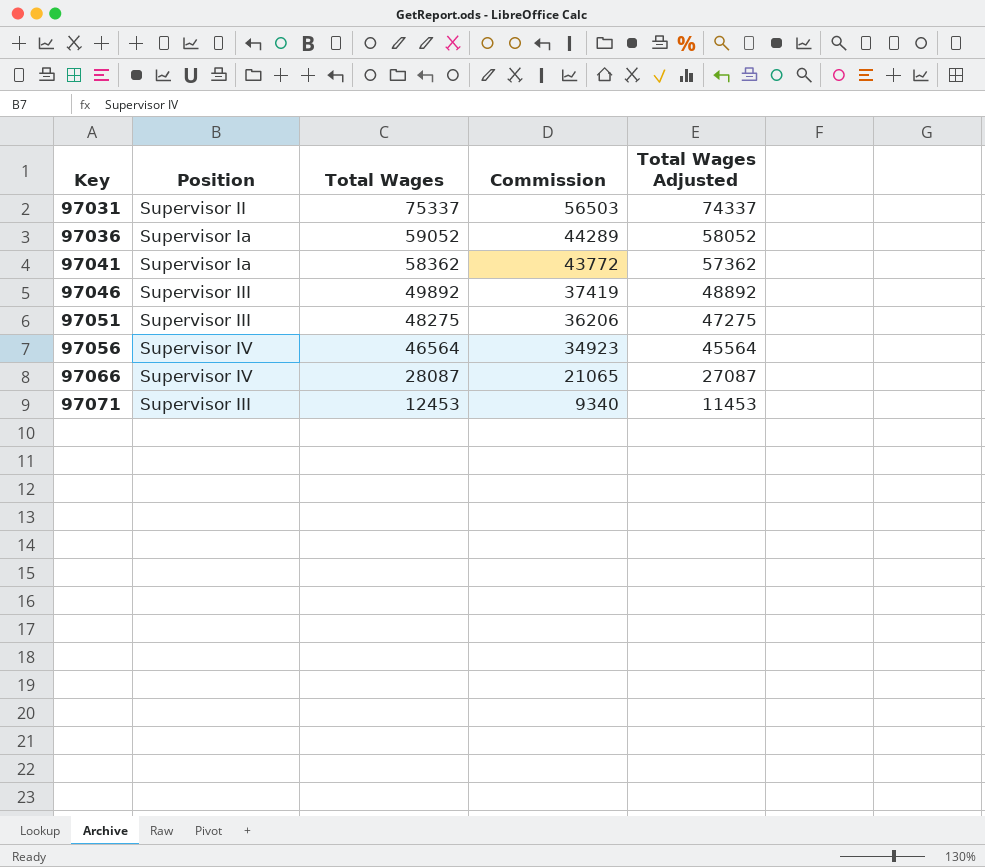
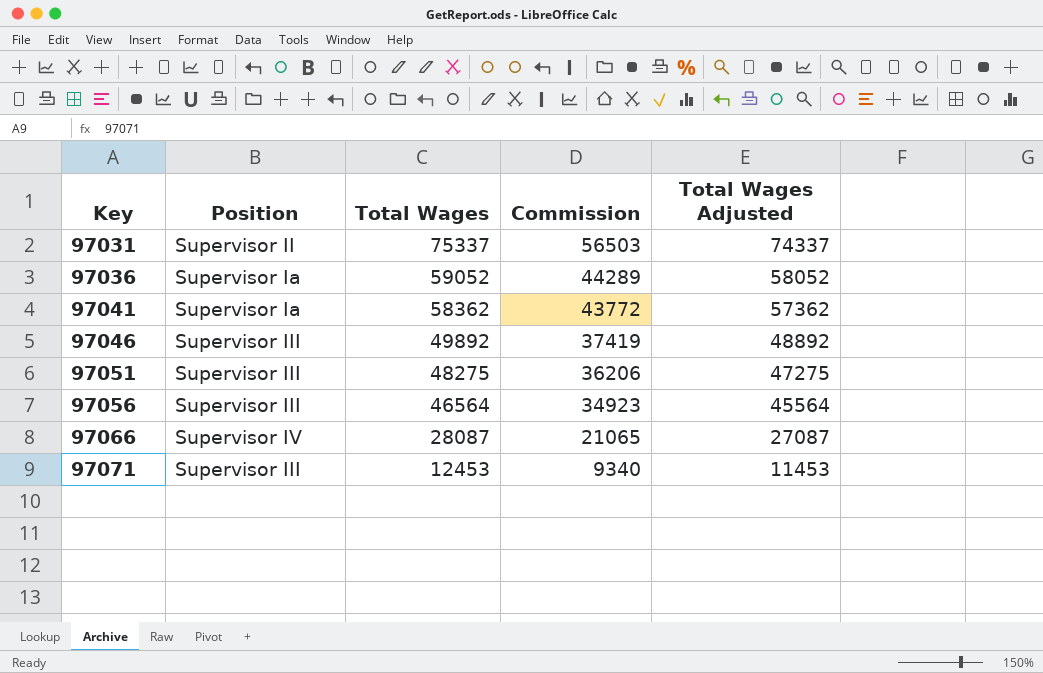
97056 | Position: Supervisor IV -> Supervisor III

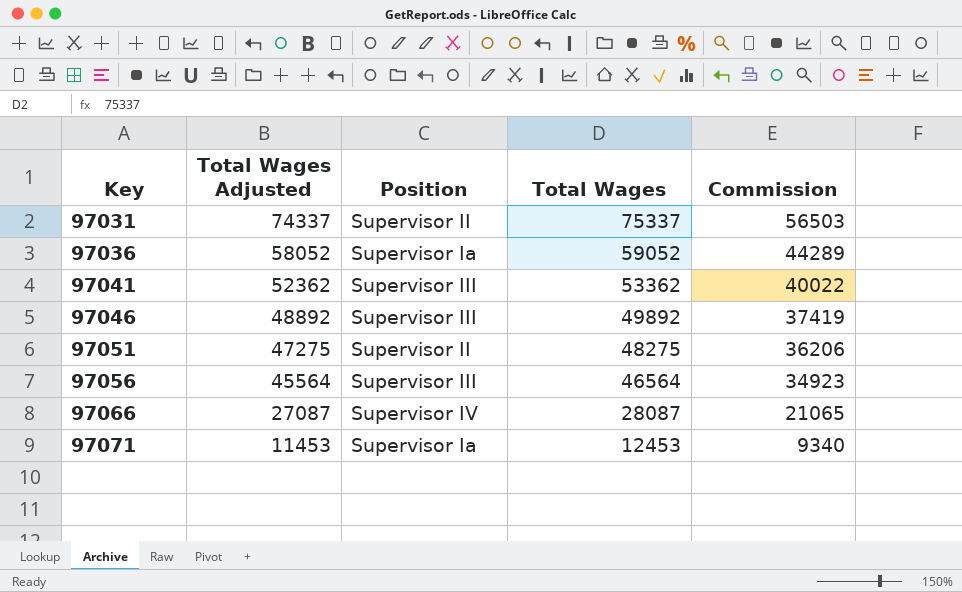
column Total Wages Adjusted | position: 5 -> 2
97041 | Total Wages Adjusted: 57362 -> 52362
97041 | Position: Supervisor Ia -> Supervisor III
97041 | Total Wages: 58362 -> 53362
97041 | Commission: 43772 -> 40022
97051 | Position: Supervisor III -> Supervisor II
97071 | Position: Supervisor III -> Supervisor Ia

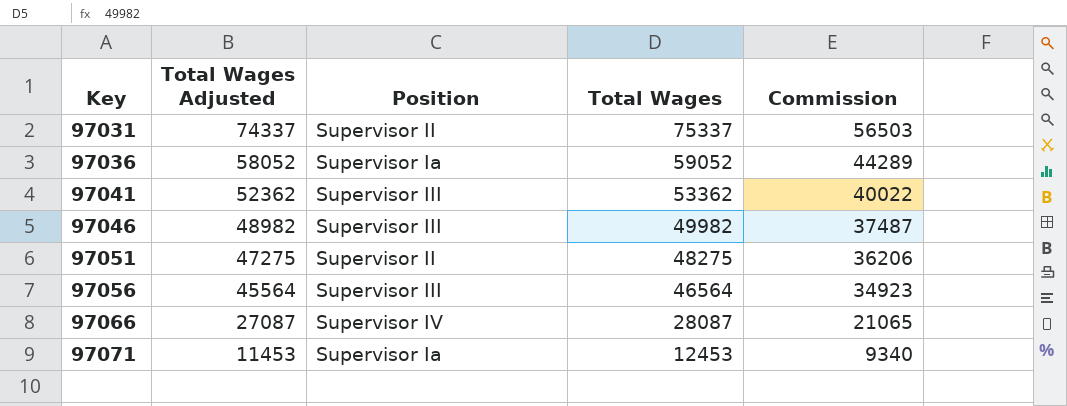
97046 | Total Wages Adjusted: 48892 -> 48982
97046 | Total Wages: 49892 -> 49982
97046 | Commission: 37419 -> 37487

